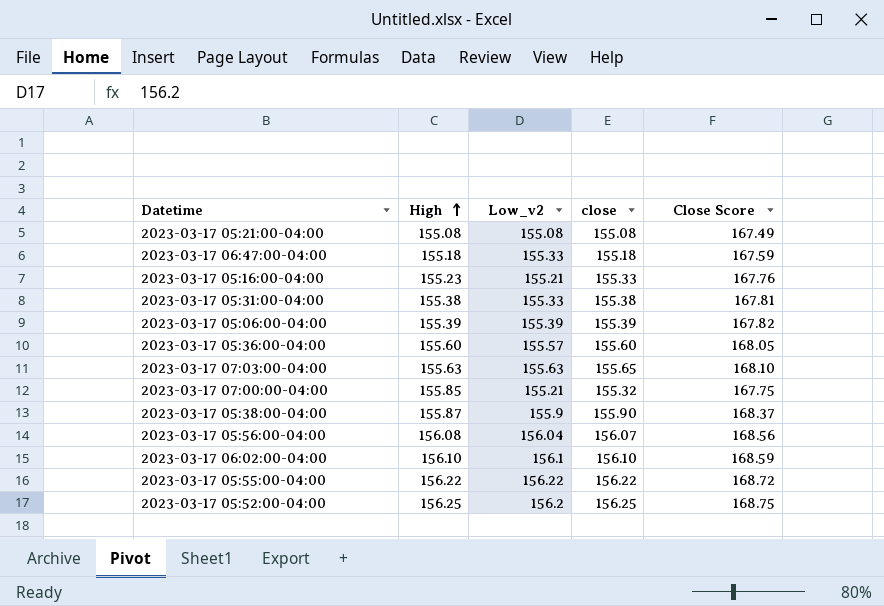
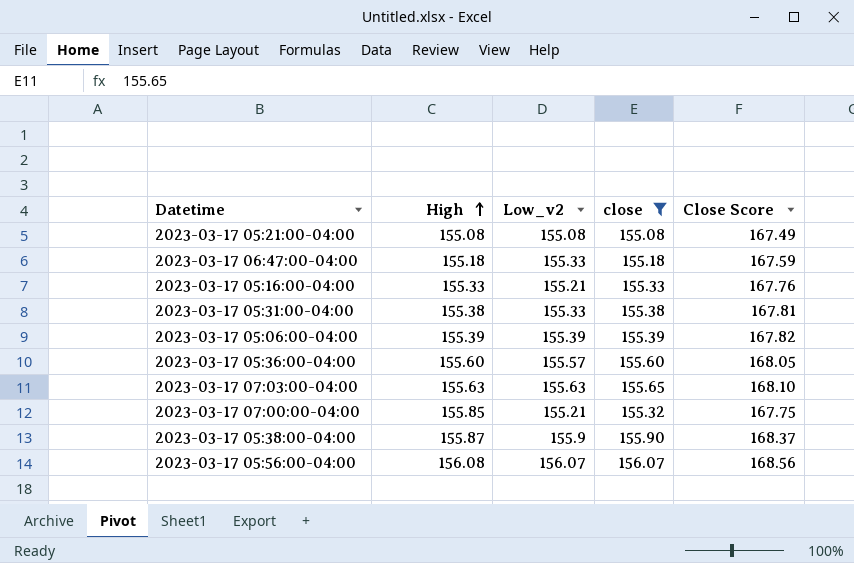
filter: none -> close <= 156.07
2023-03-17 05:16:00-04:00 | High: 155.23 -> 155.33
2023-03-17 05:56:00-04:00 | Low_v2: 156.04 -> 156.07

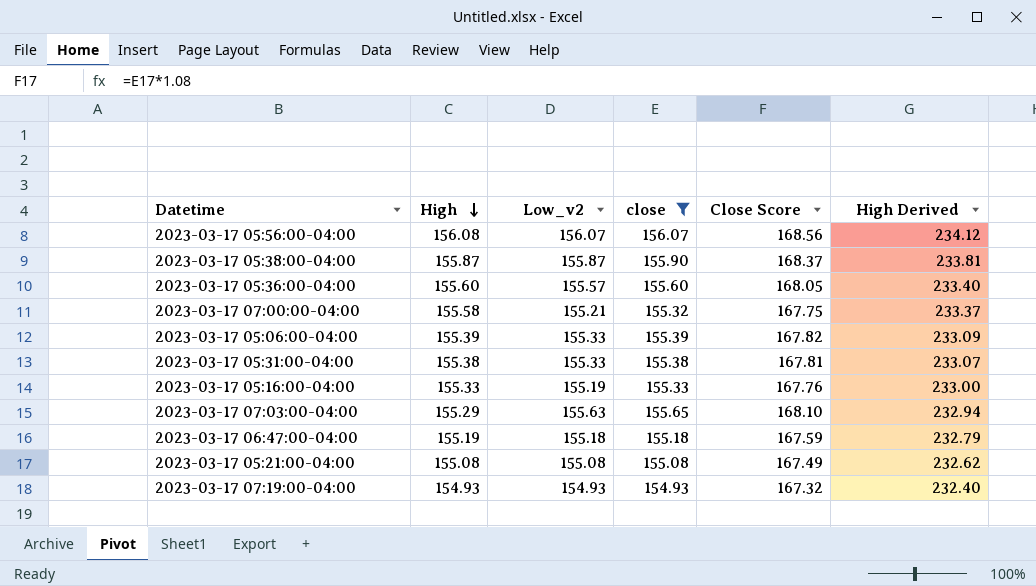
row order: High ascending -> High descending
column High Derived | formula: none -> [High] * 1.5
2023-03-17 05:38:00-04:00 | Low_v2: 155.9 -> 155.87
2023-03-17 07:00:00-04:00 | High: 155.85 -> 155.58
2023-03-17 05:06:00-04:00 | Low_v2: 155.39 -> 155.33
2023-03-17 05:16:00-04:00 | Low_v2: 155.21 -> 155.19
2023-03-17 07:03:00-04:00 | High: 155.63 -> 155.29
2023-03-17 06:47:00-04:00 | High: 155.18 -> 155.19
2023-03-17 06:47:00-04:00 | Low_v2: 155.33 -> 155.18
row 2023-03-17 07:19:00-04:00: none -> 154.93 | 154.93 | 154.93 | 167.32 | 232.40

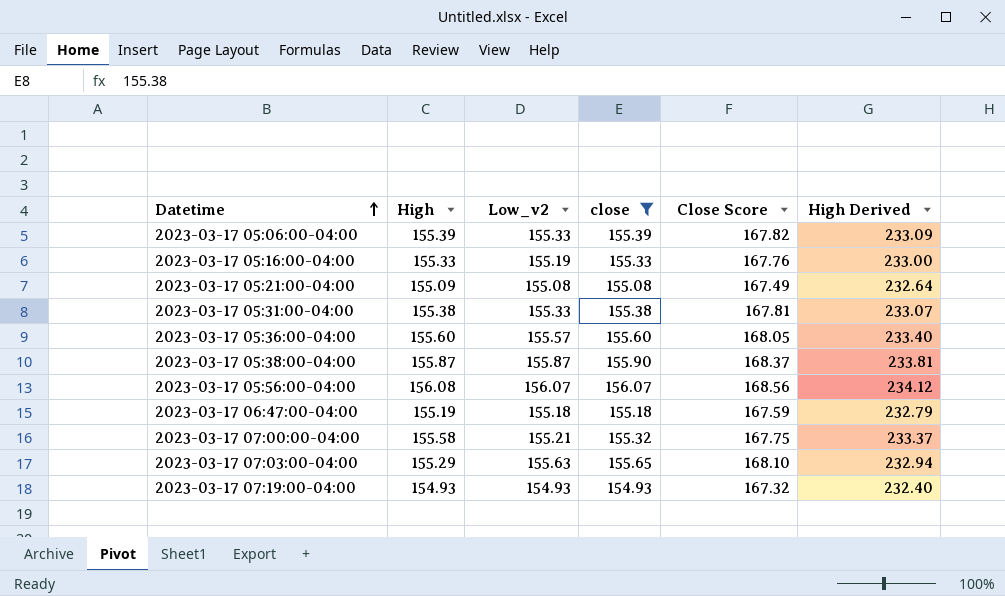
row order: High descending -> Datetime ascending
2023-03-17 05:21:00-04:00 | High: 155.08 -> 155.09
2023-03-17 05:21:00-04:00 | High Derived: 232.62 -> 232.64

